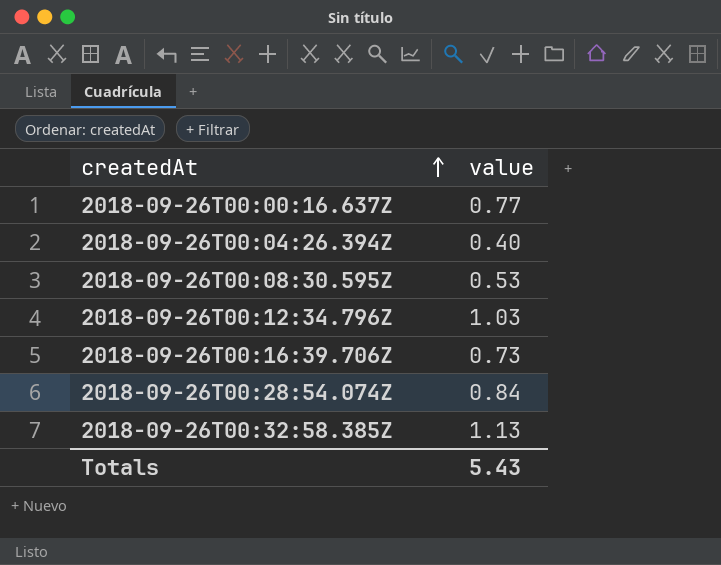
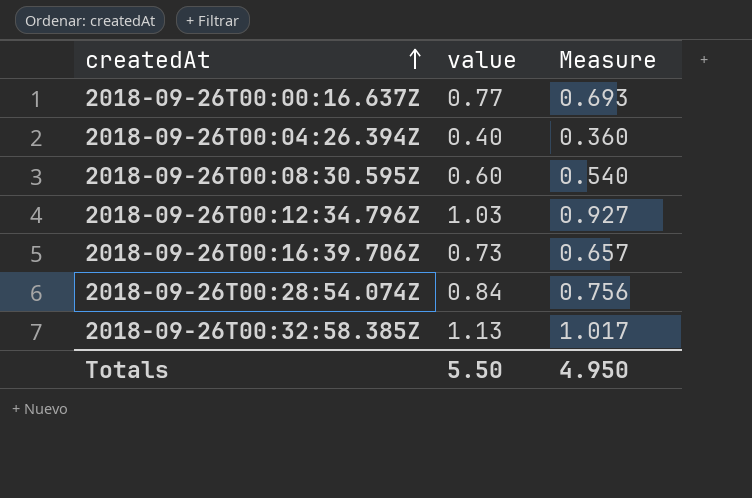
column Measure | formula: none -> [value] * 0.9
2018-09-26T00:08:30.595Z | value: 0.53 -> 0.60
Totals | value: 5.43 -> 5.50

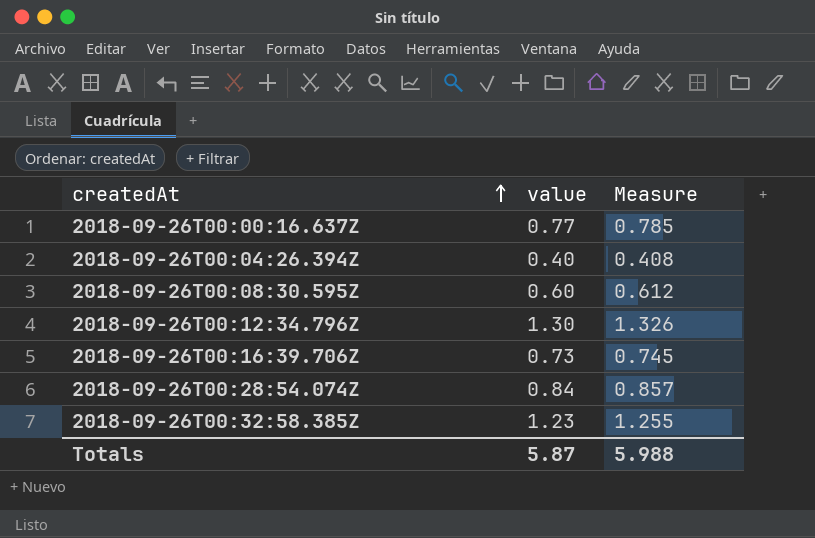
column Measure | formula: [value] * 0.9 -> [value] * 1.02
2018-09-26T00:12:34.796Z | value: 1.03 -> 1.30
2018-09-26T00:32:58.385Z | value: 1.13 -> 1.23
Totals | value: 5.50 -> 5.87
Totals | Measure: 4.950 -> 5.988

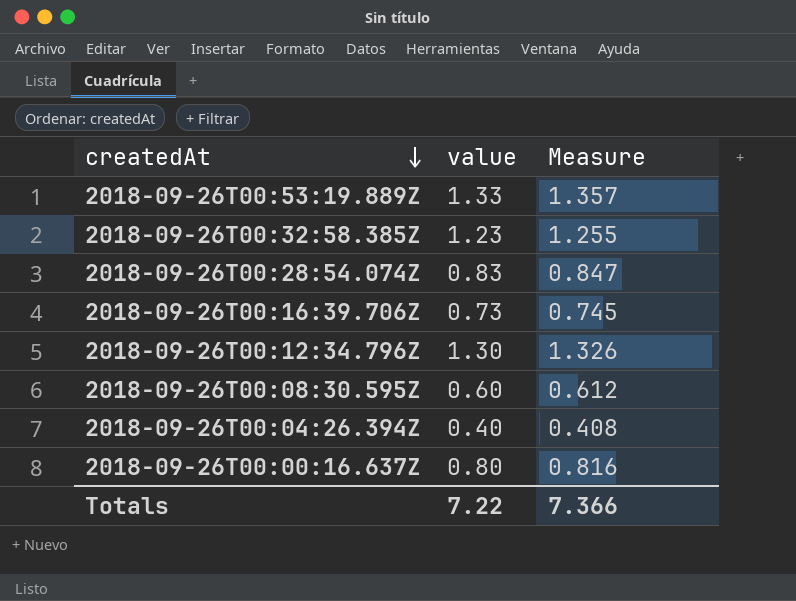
row order: createdAt ascending -> createdAt descending
row 2018-09-26T00:53:19.889Z: none -> 1.33 | 1.357
2018-09-26T00:28:54.074Z | value: 0.84 -> 0.83
2018-09-26T00:28:54.074Z | Measure: 0.857 -> 0.847
2018-09-26T00:00:16.637Z | value: 0.77 -> 0.80
2018-09-26T00:00:16.637Z | Measure: 0.785 -> 0.816
Totals | value: 5.87 -> 7.22
Totals | Measure: 5.988 -> 7.366

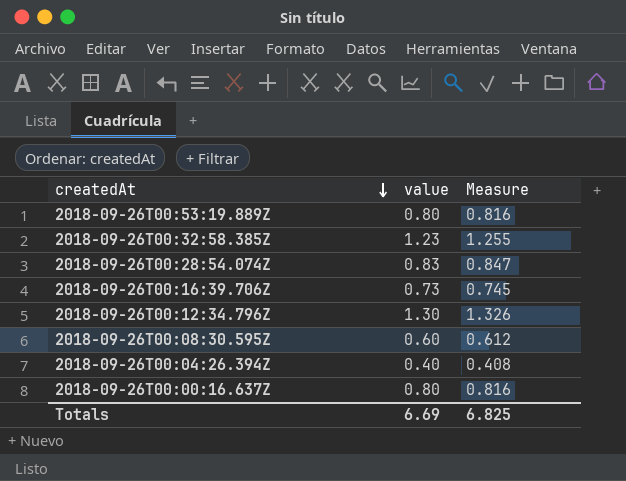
2018-09-26T00:53:19.889Z | value: 1.33 -> 0.80
2018-09-26T00:53:19.889Z | Measure: 1.357 -> 0.816
Totals | value: 7.22 -> 6.69
Totals | Measure: 7.366 -> 6.825

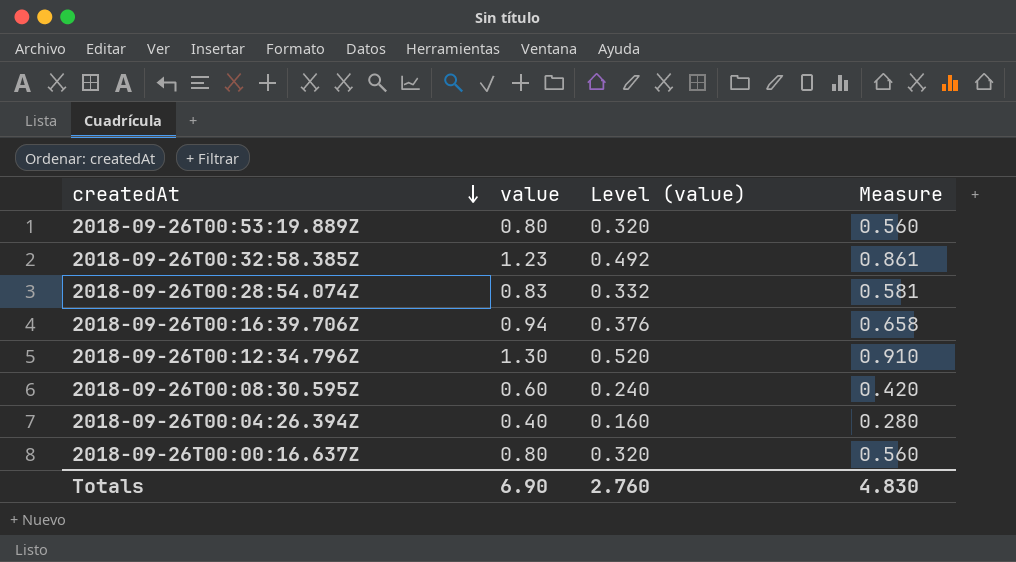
column Level (value) | formula: none -> [value] * 0.4
column Measure | formula: [value] * 1.02 -> [value] * 0.7
2018-09-26T00:16:39.706Z | value: 0.73 -> 0.94
Totals | value: 6.69 -> 6.90
Totals | Measure: 6.825 -> 4.830

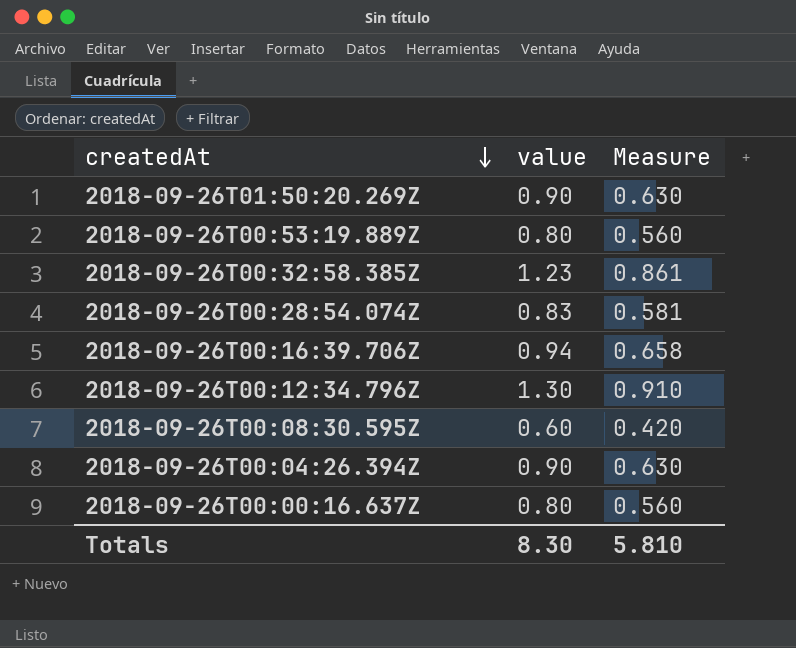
column Level (value) | formula: [value] * 0.4 -> none
row 2018-09-26T01:50:20.269Z: none -> 0.90 | 0.630
2018-09-26T00:04:26.394Z | value: 0.40 -> 0.90
2018-09-26T00:04:26.394Z | Measure: 0.280 -> 0.630
Totals | value: 6.90 -> 8.30
Totals | Measure: 4.830 -> 5.810

